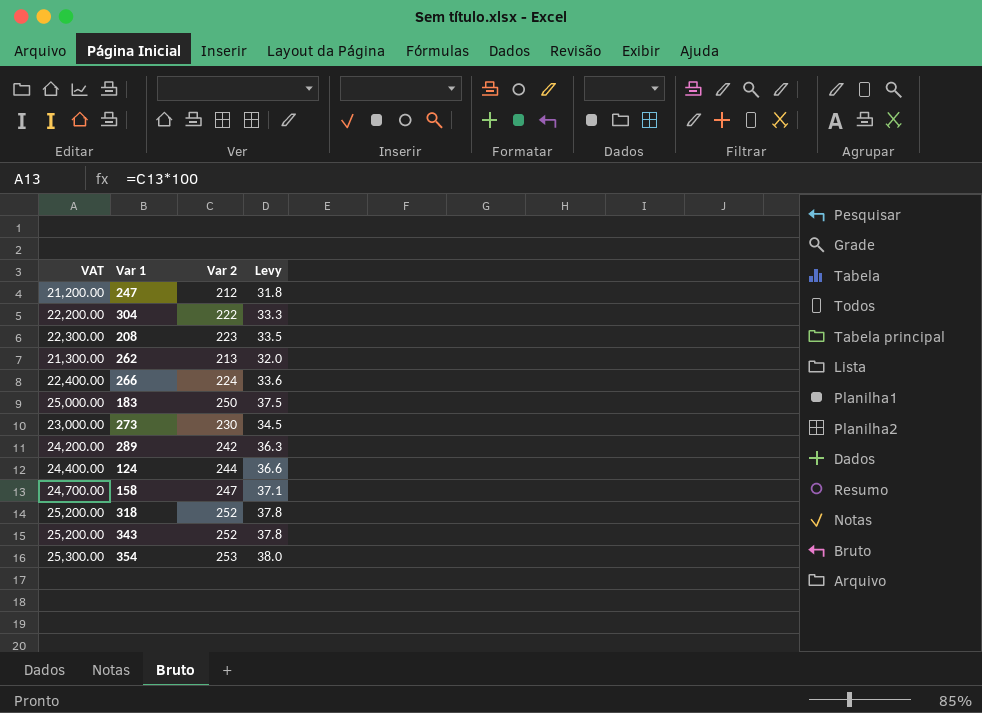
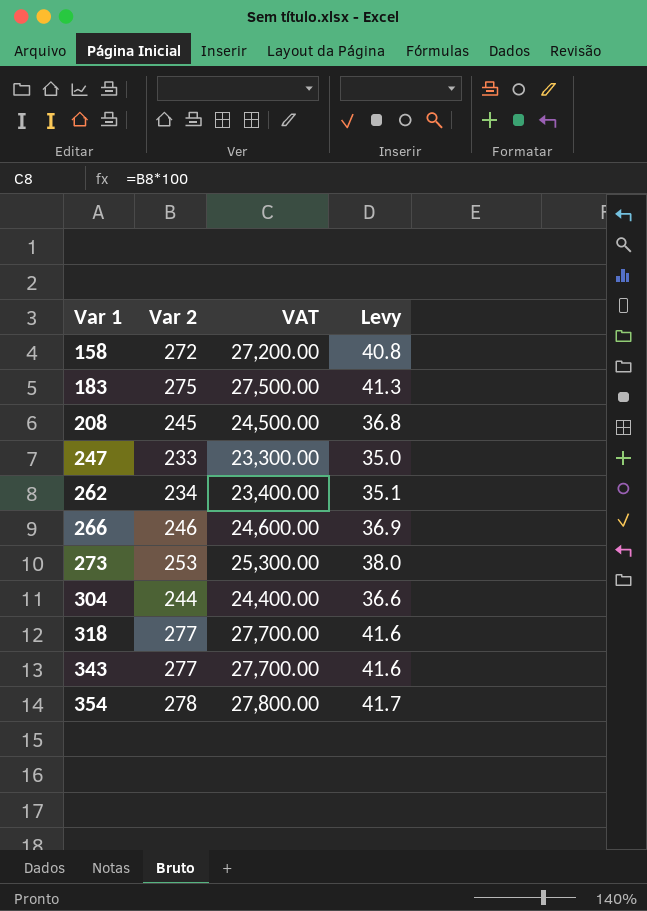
row order: none -> Var 1 ascending
column VAT | position: 1 -> 3
row 289: 24,200.00 | 242 | 36.3 -> none
row 124: 24,400.00 | 244 | 36.6 -> none
158 | Var 2: 247 -> 272
158 | VAT: 24,700.00 -> 27,200.00
158 | Levy: 37.1 -> 40.8
183 | Var 2: 250 -> 275
183 | VAT: 25,000.00 -> 27,500.00
183 | Levy: 37.5 -> 41.3
208 | Var 2: 223 -> 245
208 | VAT: 22,300.00 -> 24,500.00
208 | Levy: 33.5 -> 36.8
247 | Var 2: 212 -> 233
247 | VAT: 21,200.00 -> 23,300.00
247 | Levy: 31.8 -> 35.0
262 | Var 2: 213 -> 234
262 | VAT: 21,300.00 -> 23,400.00
262 | Levy: 32.0 -> 35.1
266 | Var 2: 224 -> 246
266 | VAT: 22,400.00 -> 24,600.00
266 | Levy: 33.6 -> 36.9
273 | Var 2: 230 -> 253
273 | VAT: 23,000.00 -> 25,300.00
273 | Levy: 34.5 -> 38.0
304 | Var 2: 222 -> 244
304 | VAT: 22,200.00 -> 24,400.00
304 | Levy: 33.3 -> 36.6
318 | Var 2: 252 -> 277
318 | VAT: 25,200.00 -> 27,700.00
318 | Levy: 37.8 -> 41.6
343 | Var 2: 252 -> 277
343 | VAT: 25,200.00 -> 27,700.00
343 | Levy: 37.8 -> 41.6
354 | Var 2: 253 -> 278
354 | VAT: 25,300.00 -> 27,800.00
354 | Levy: 38.0 -> 41.7

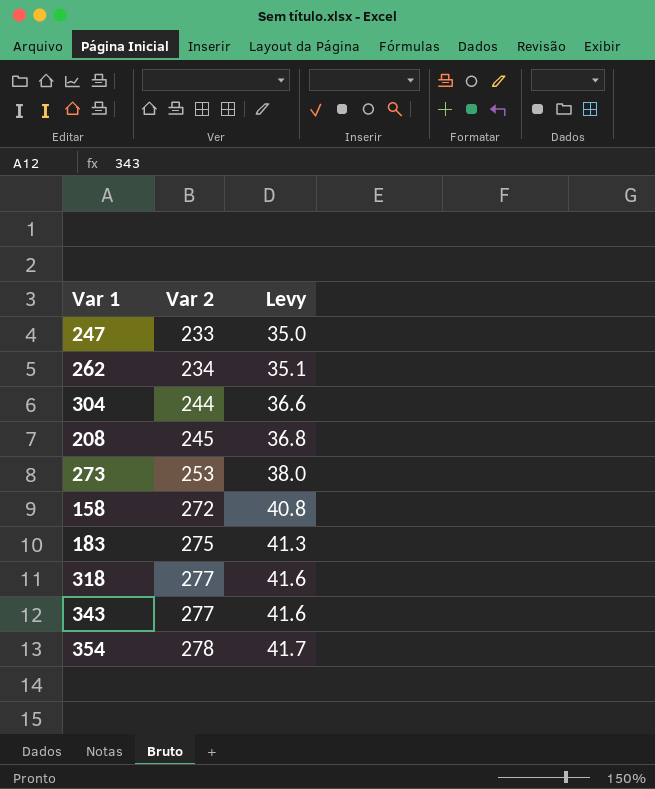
row order: Var 1 ascending -> Var 2 ascending
column VAT | formula: [Var 2] * 100 -> none
row 266: 246 | 24,600.00 | 36.9 -> none

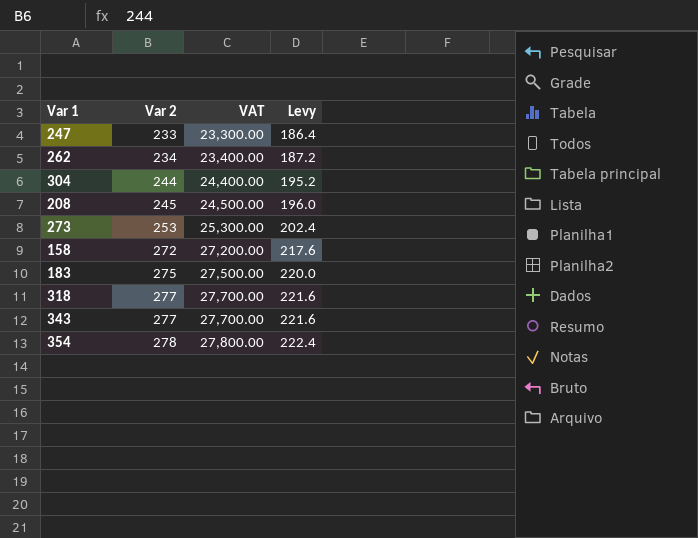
column VAT | formula: none -> [Var 2] * 100
column Levy | formula: [Var 2] * 0.15 -> [Var 2] * 0.8

